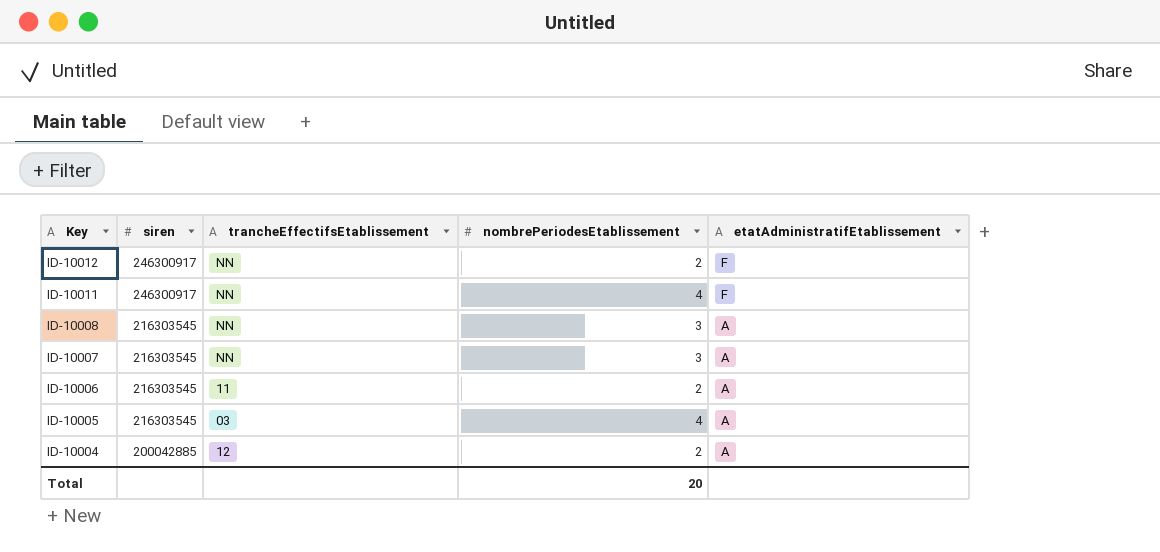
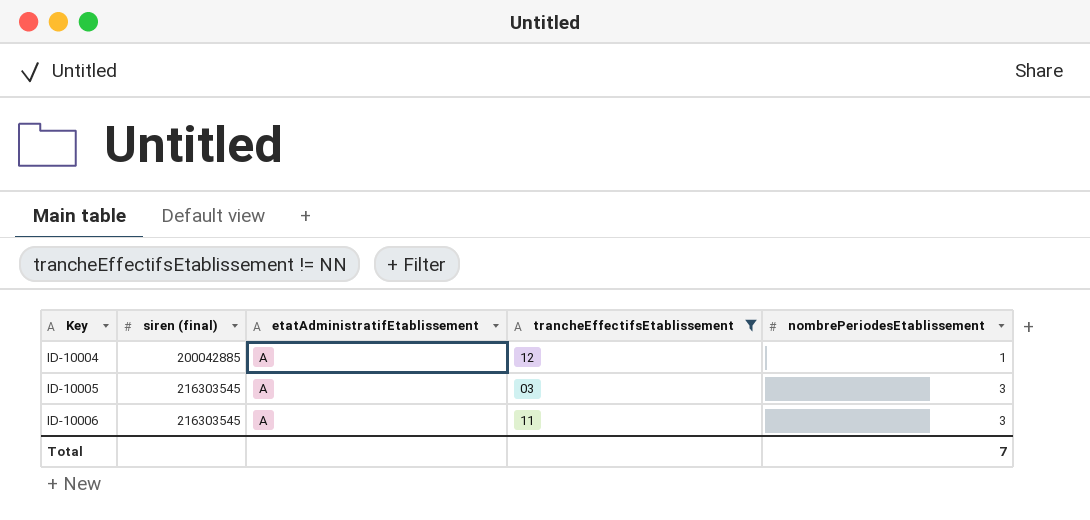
filter: none -> trancheEffectifsEtablissement != NN
row order: Key descending -> Key ascending
column name: siren -> siren (final)
column etatAdministratifEtablissement | position: 5 -> 3
ID-10004 | nombrePeriodesEtablissement: 2 -> 1
ID-10005 | nombrePeriodesEtablissement: 4 -> 3
ID-10006 | nombrePeriodesEtablissement: 2 -> 3
Total | nombrePeriodesEtablissement: 20 -> 7

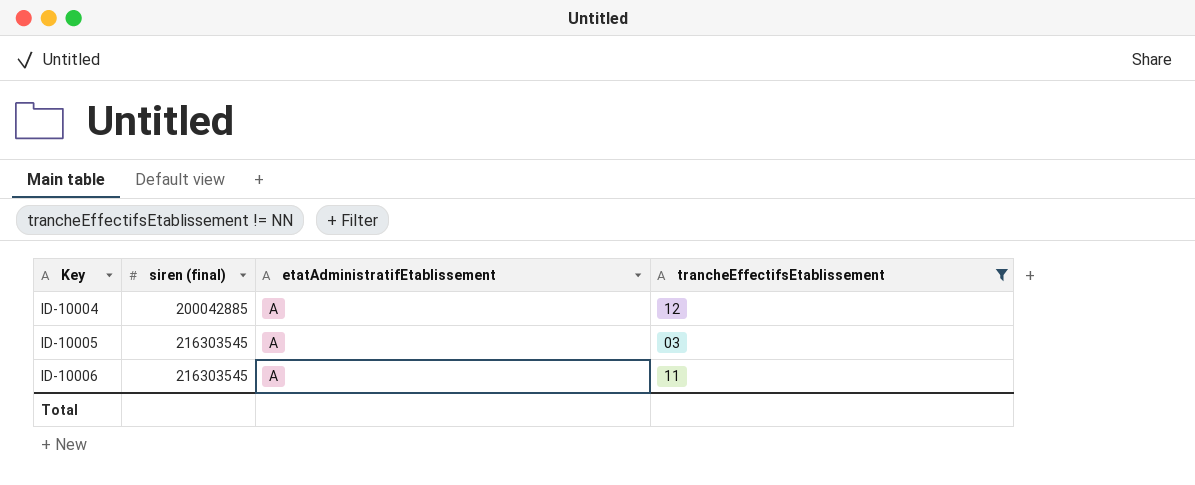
column nombrePeriodesEtablissement | position: 5 -> none

